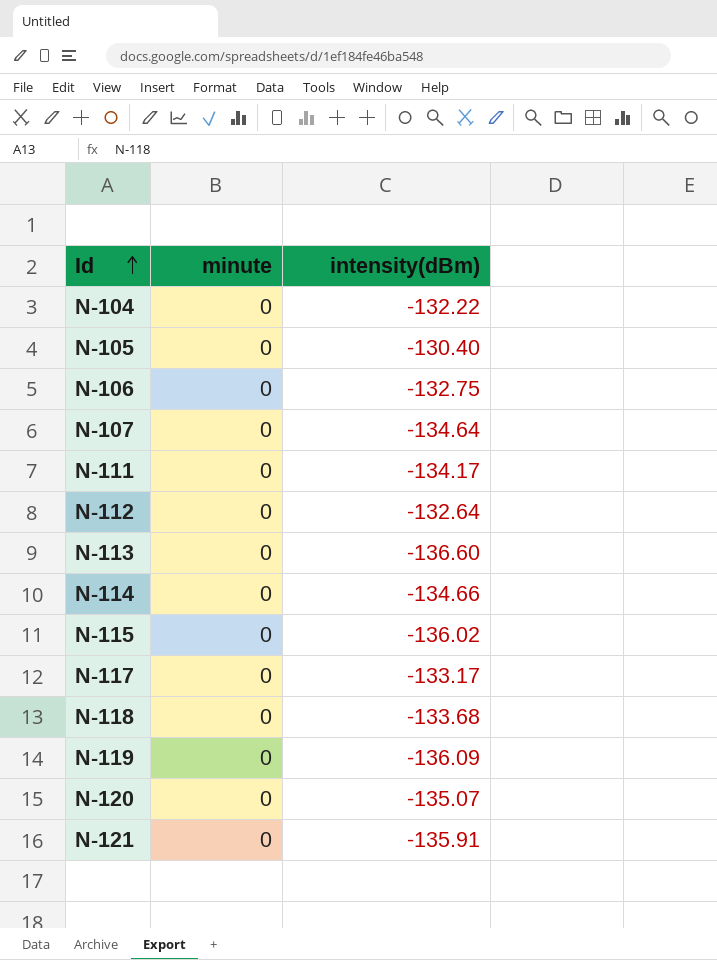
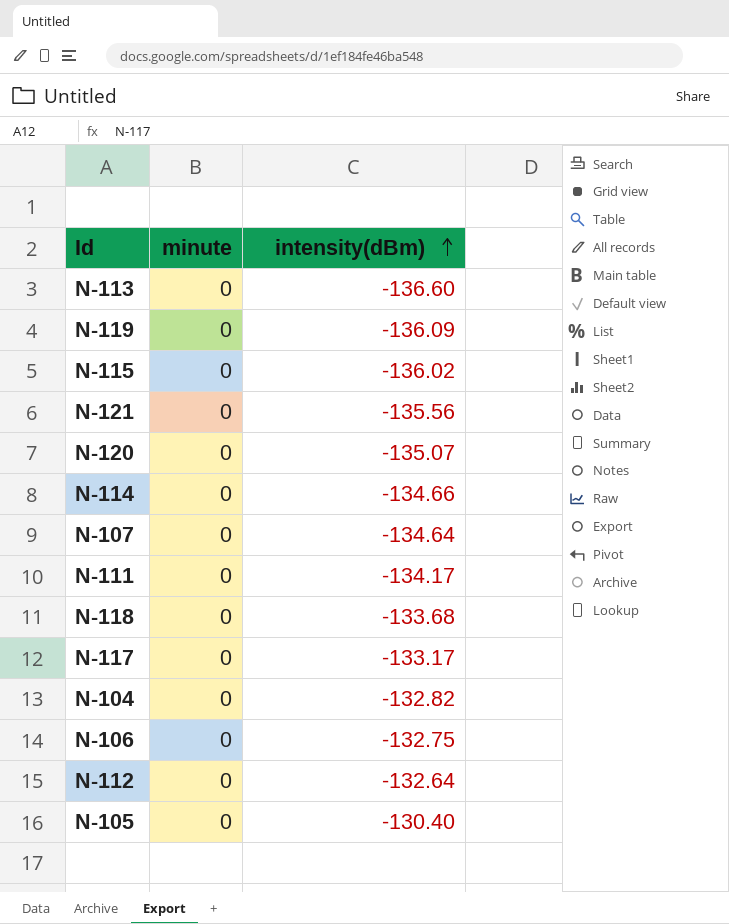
row order: Id ascending -> intensity(dBm) ascending
N-121 | intensity(dBm): -135.91 -> -135.56
N-104 | intensity(dBm): -132.22 -> -132.82

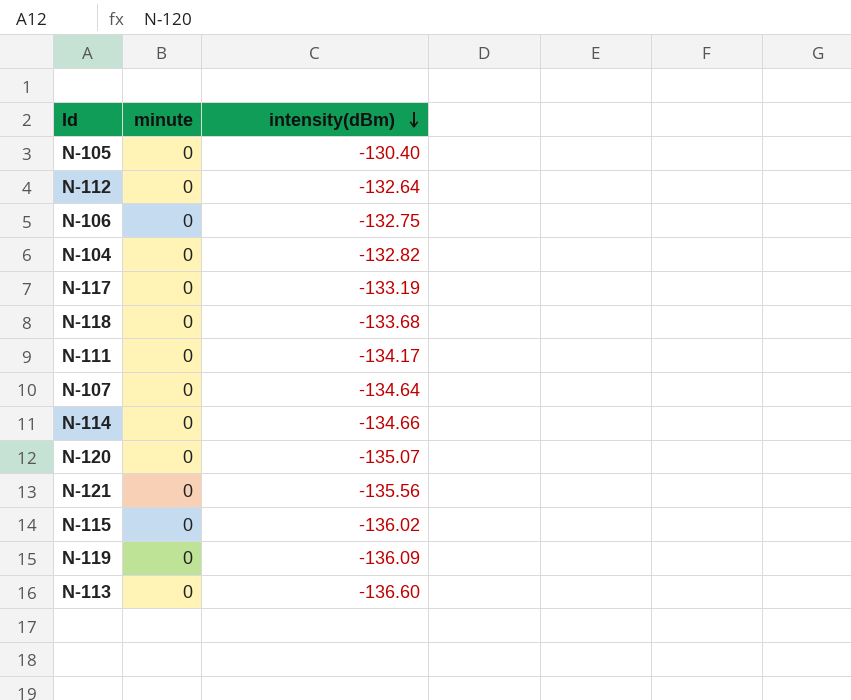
row order: intensity(dBm) ascending -> intensity(dBm) descending
N-117 | intensity(dBm): -133.17 -> -133.19

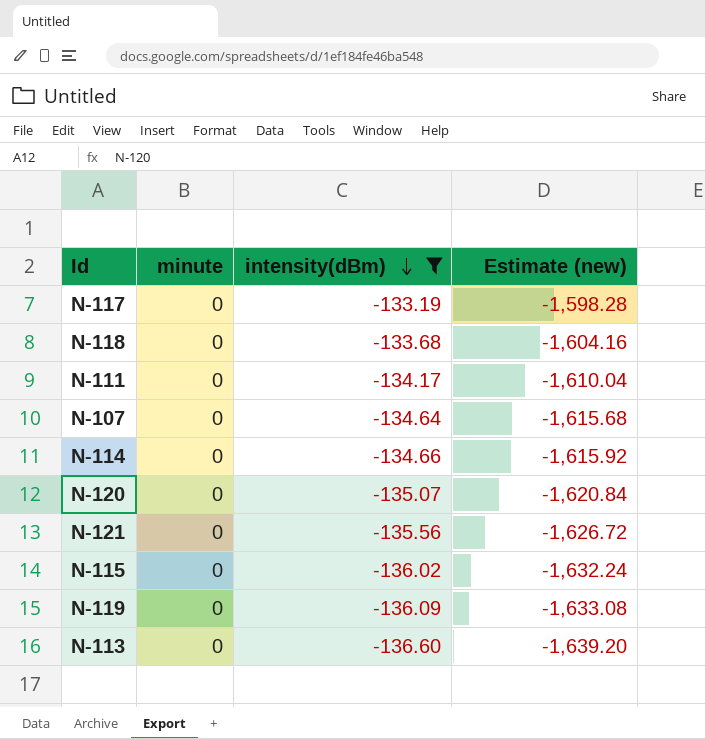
filter: none -> intensity(dBm) <= -133.19
column Estimate (new) | formula: none -> [intensity(dBm)] * 12

